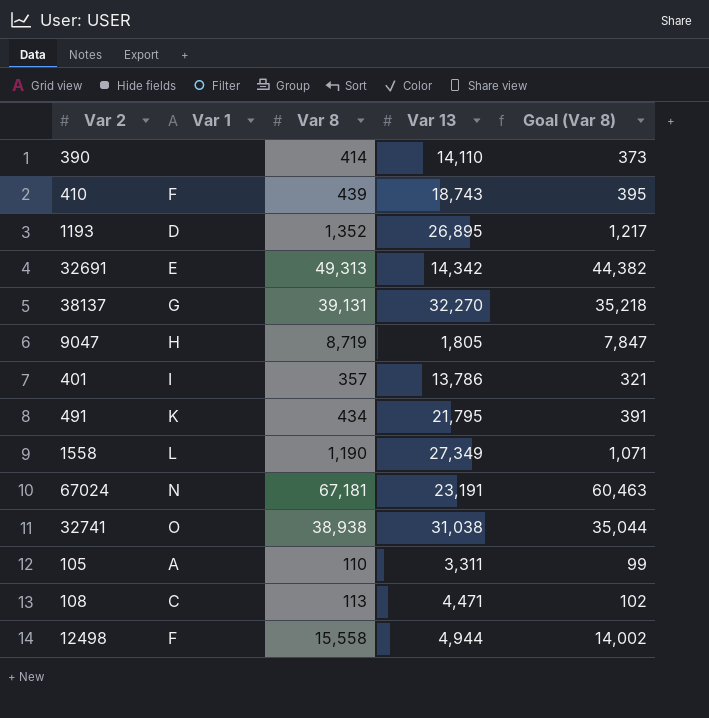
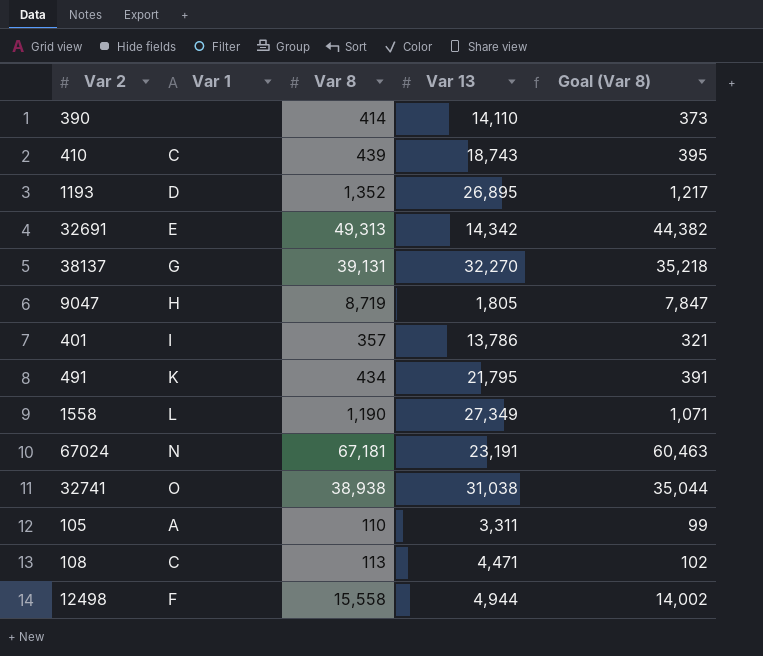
410 | Var 1: F -> C

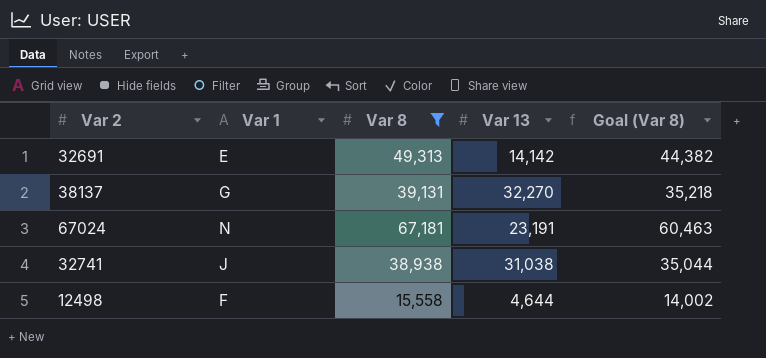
filter: none -> Var 8 >= 15,558
32691 | Var 13: 14,342 -> 14,142
32741 | Var 1: O -> J
12498 | Var 13: 4,944 -> 4,644

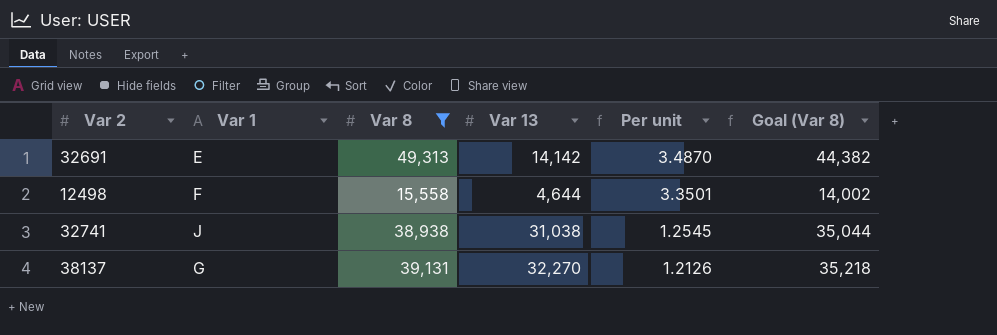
row order: none -> Per unit descending
column Per unit | formula: none -> [Var 8] / [Var 13]
row 67024: N | 67,181 | 23,191 | 60,463 -> none

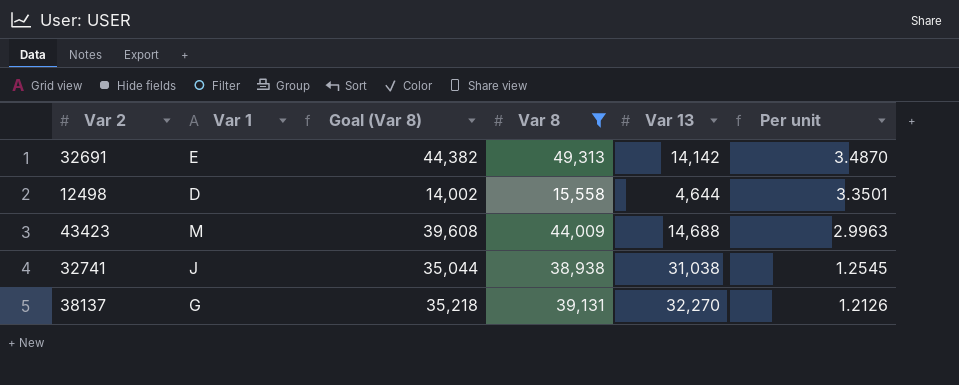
column Goal (Var 8) | position: 6 -> 3
12498 | Var 1: F -> D
row 43423: none -> M | 39,608 | 44,009 | 14,688 | 2.9963

